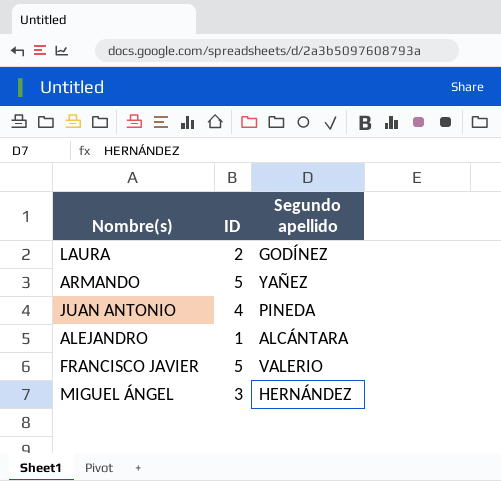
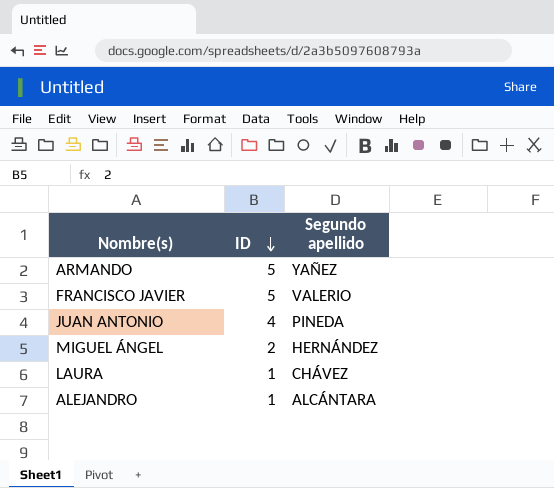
row order: none -> ID descending
MIGUEL ÁNGEL | ID: 3 -> 2
LAURA | ID: 2 -> 1
LAURA | Segundo apellido: GODÍNEZ -> CHÁVEZ

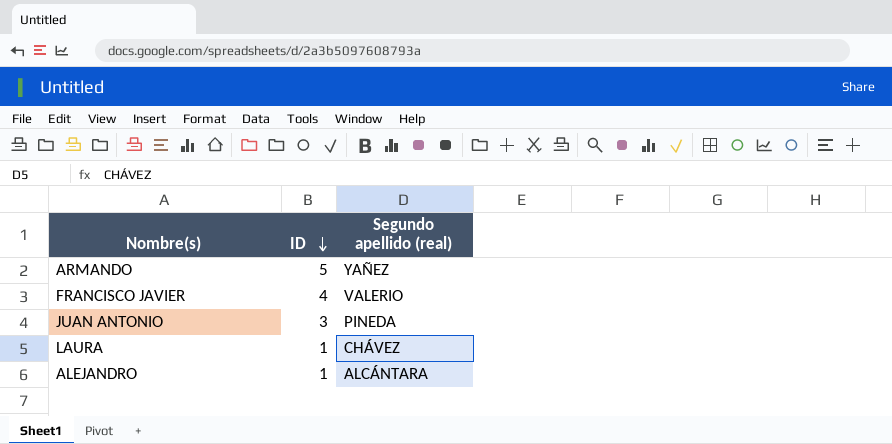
column name: Segundo apellido -> Segundo apellido (real)
row MIGUEL ÁNGEL: 2 | HERNÁNDEZ -> none
FRANCISCO JAVIER | ID: 5 -> 4
JUAN ANTONIO | ID: 4 -> 3

